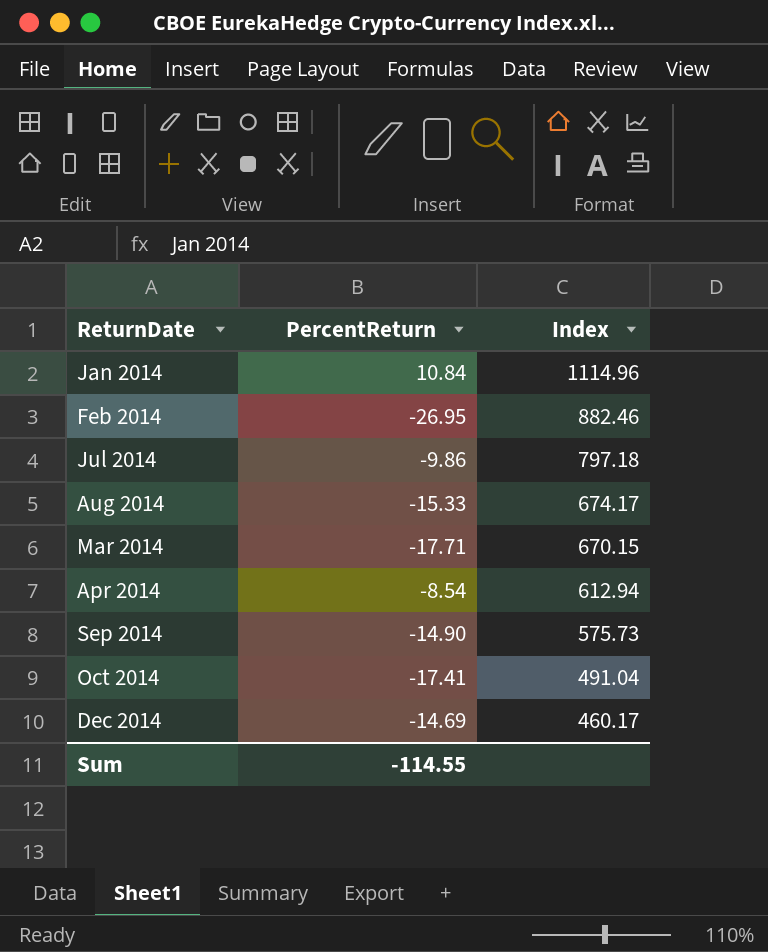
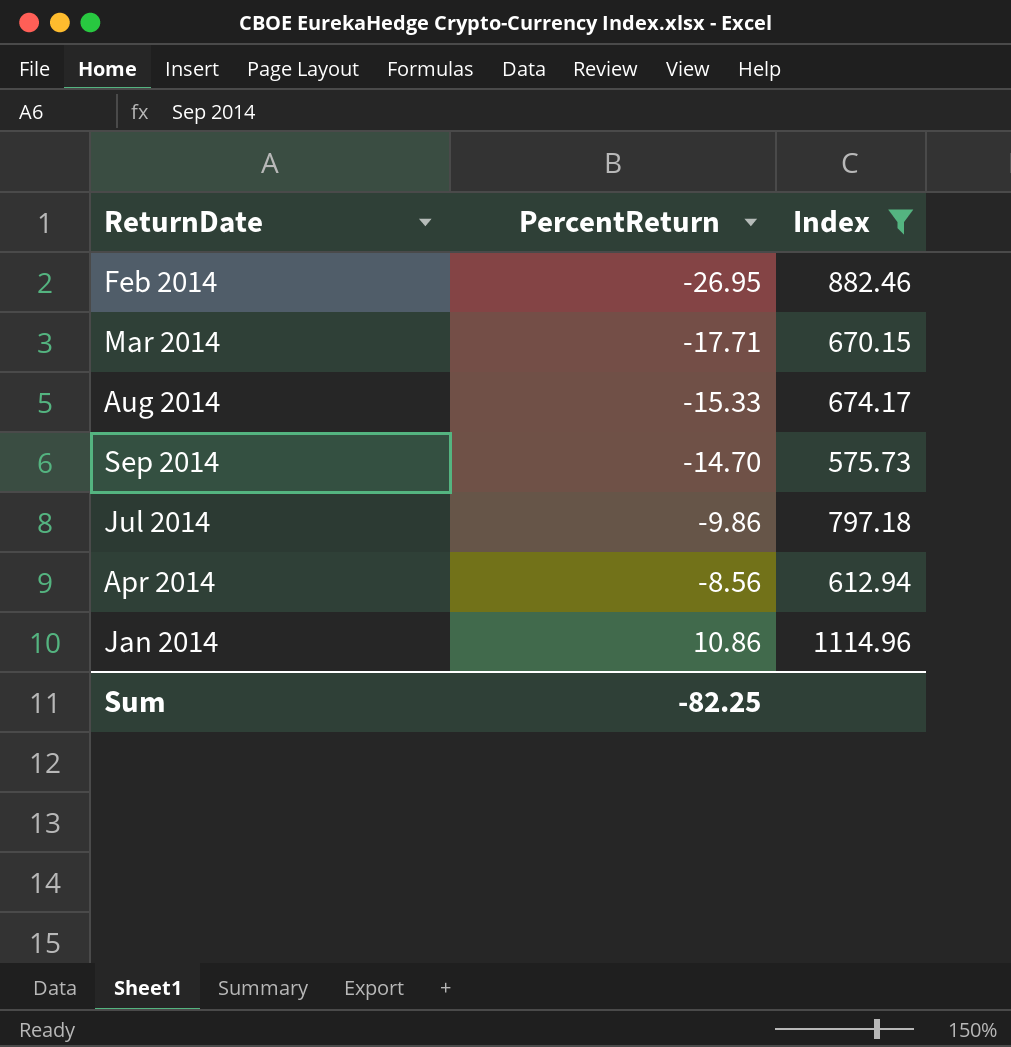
filter: none -> Index >= 575.73
row order: Index descending -> PercentReturn ascending
Sep 2014 | PercentReturn: -14.90 -> -14.70
Apr 2014 | PercentReturn: -8.54 -> -8.56
Jan 2014 | PercentReturn: 10.84 -> 10.86
Sum | PercentReturn: -114.55 -> -82.25

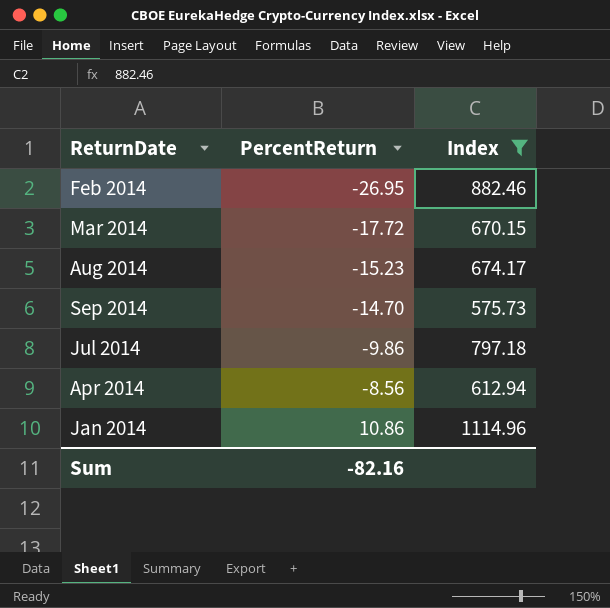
Mar 2014 | PercentReturn: -17.71 -> -17.72
Aug 2014 | PercentReturn: -15.33 -> -15.23
Sum | PercentReturn: -82.25 -> -82.16

